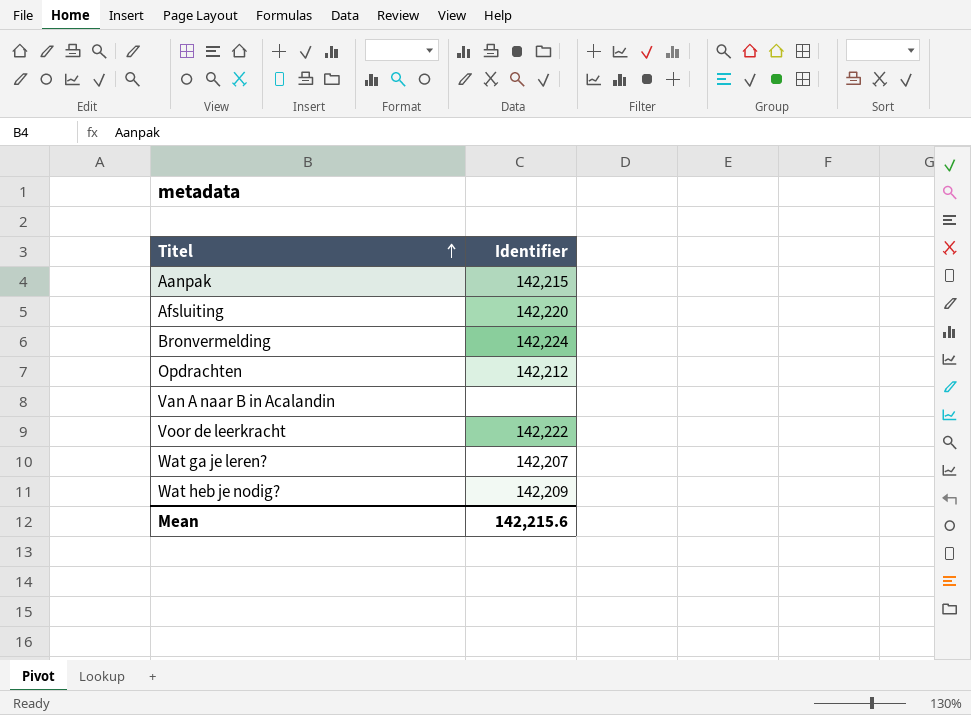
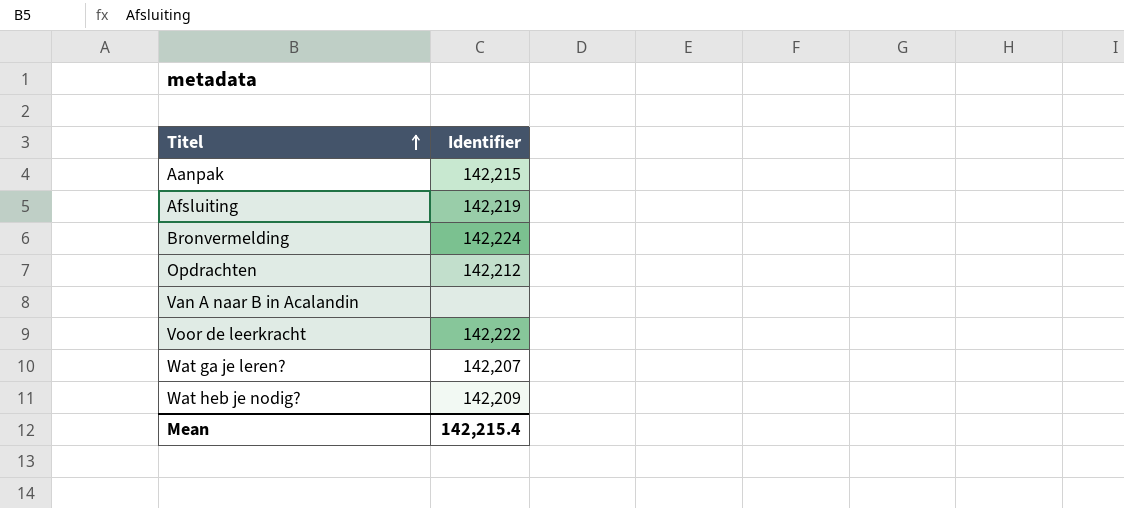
Afsluiting | Identifier: 142,220 -> 142,219
Mean | Identifier: 142,215.6 -> 142,215.4

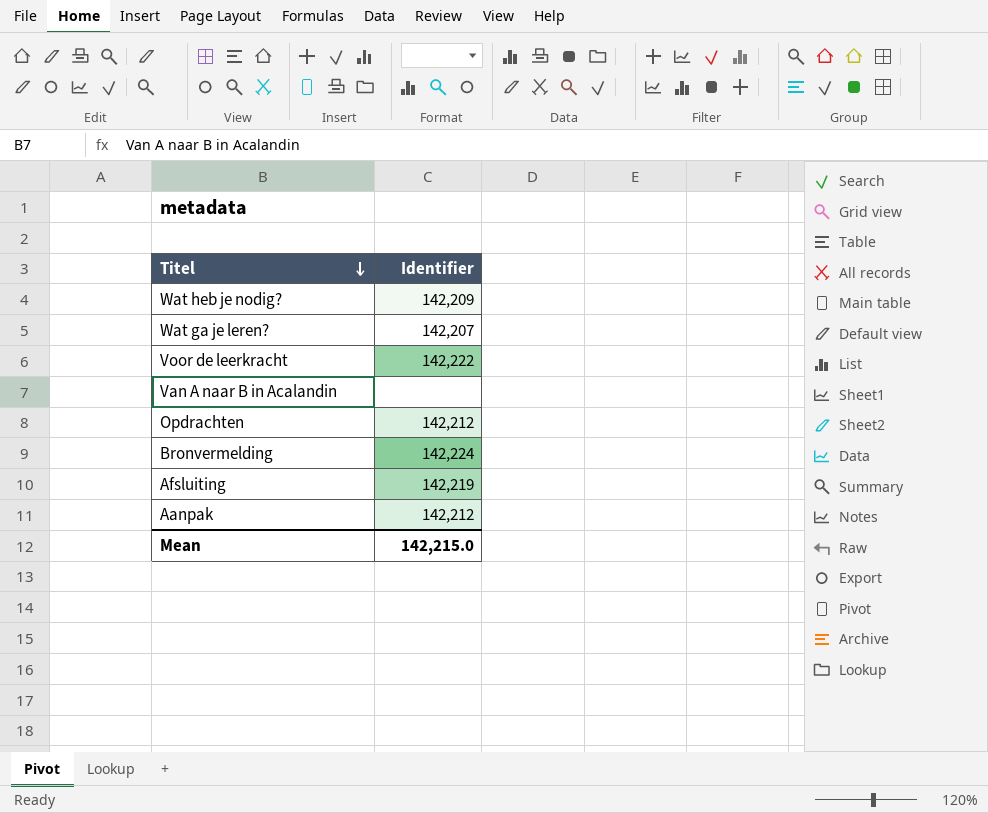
row order: Titel ascending -> Titel descending
Aanpak | Identifier: 142,215 -> 142,212
Mean | Identifier: 142,215.4 -> 142,215.0

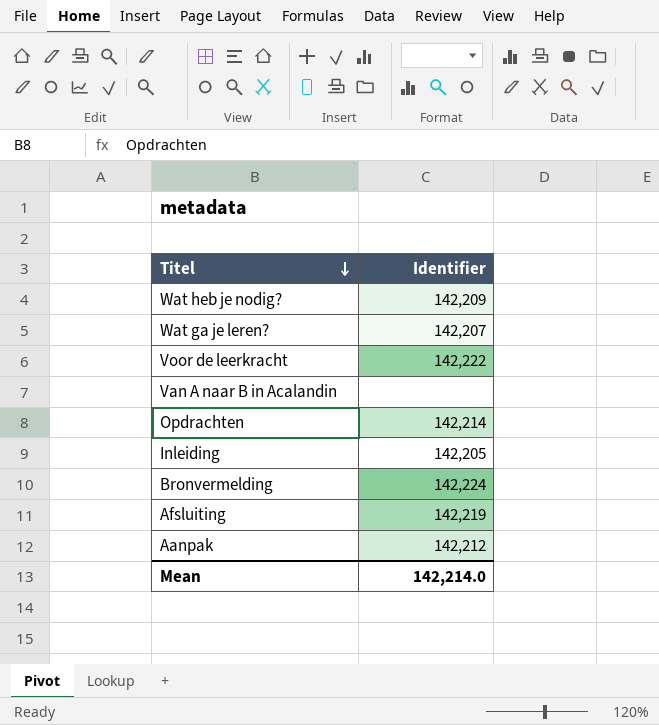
Opdrachten | Identifier: 142,212 -> 142,214
row Inleiding: none -> 142,205
Mean | Identifier: 142,215.0 -> 142,214.0

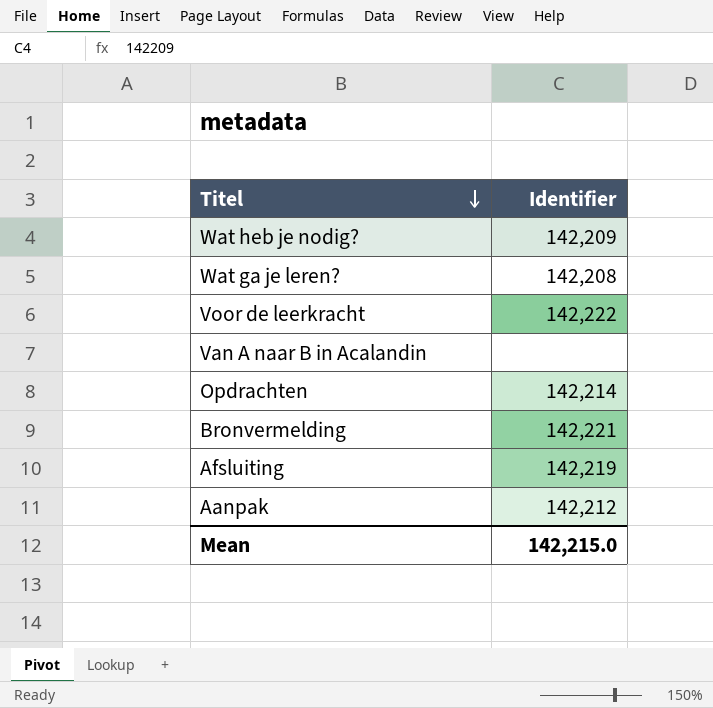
row Inleiding: 142,205 -> none
Wat ga je leren? | Identifier: 142,207 -> 142,208
Bronvermelding | Identifier: 142,224 -> 142,221
Mean | Identifier: 142,214.0 -> 142,215.0

